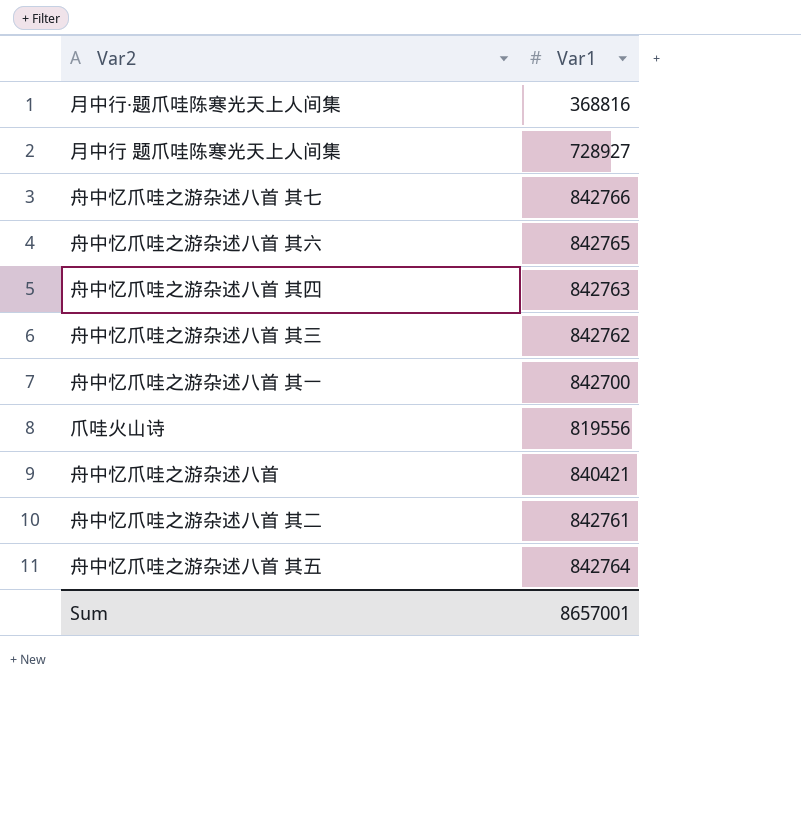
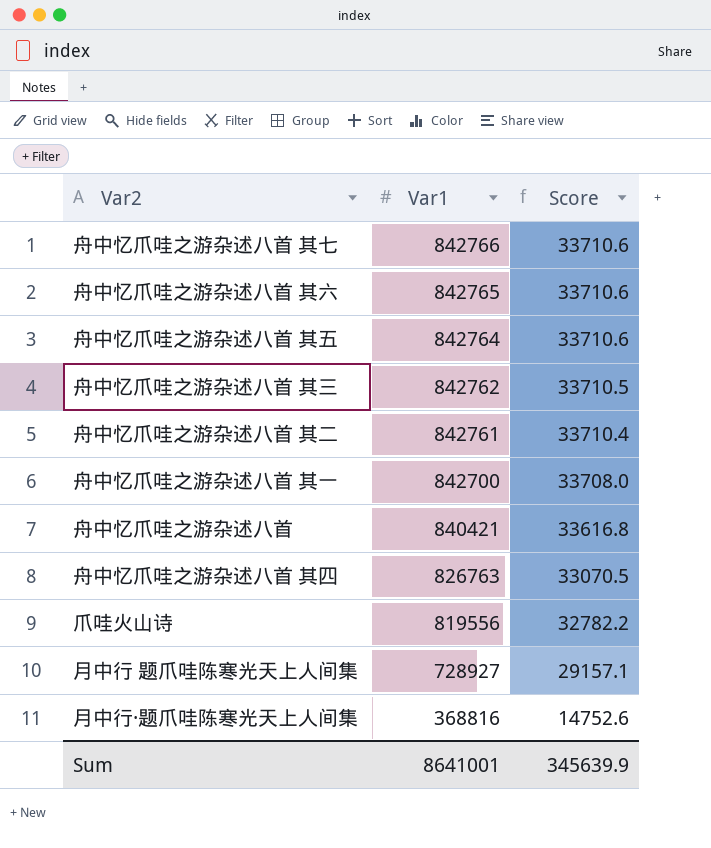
row order: none -> Var1 descending
column Score | formula: none -> [Var1] * 0.04
舟中忆爪哇之游杂述八首 其四 | Var1: 842763 -> 826763
Sum | Var1: 8657001 -> 8641001

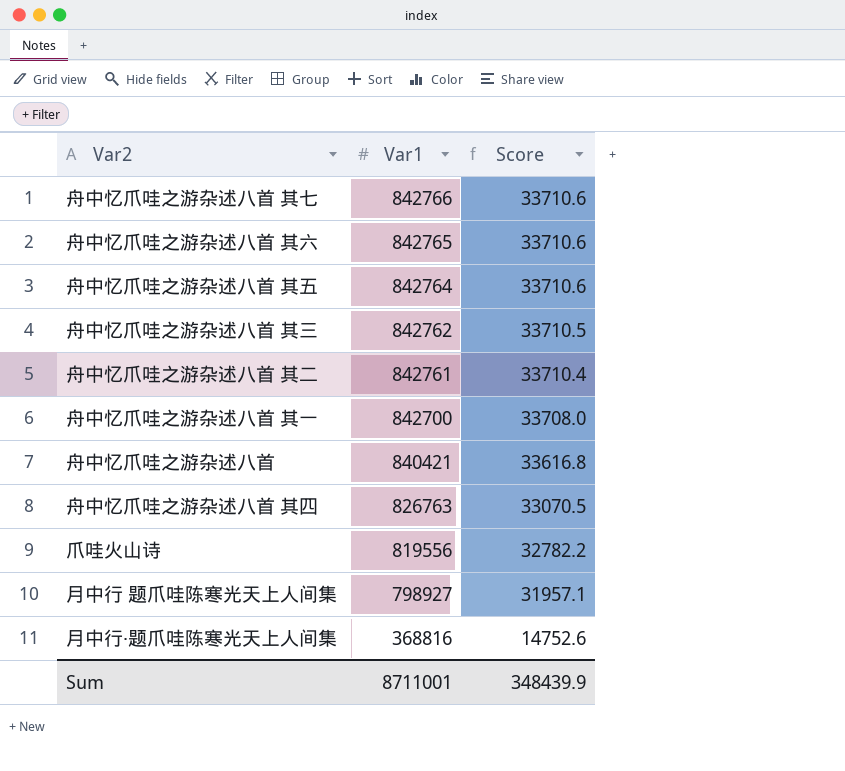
月中行 题爪哇陈寒光天上人间集 | Var1: 728927 -> 798927
月中行 题爪哇陈寒光天上人间集 | Score: 29157.1 -> 31957.1
Sum | Var1: 8641001 -> 8711001
Sum | Score: 345639.9 -> 348439.9

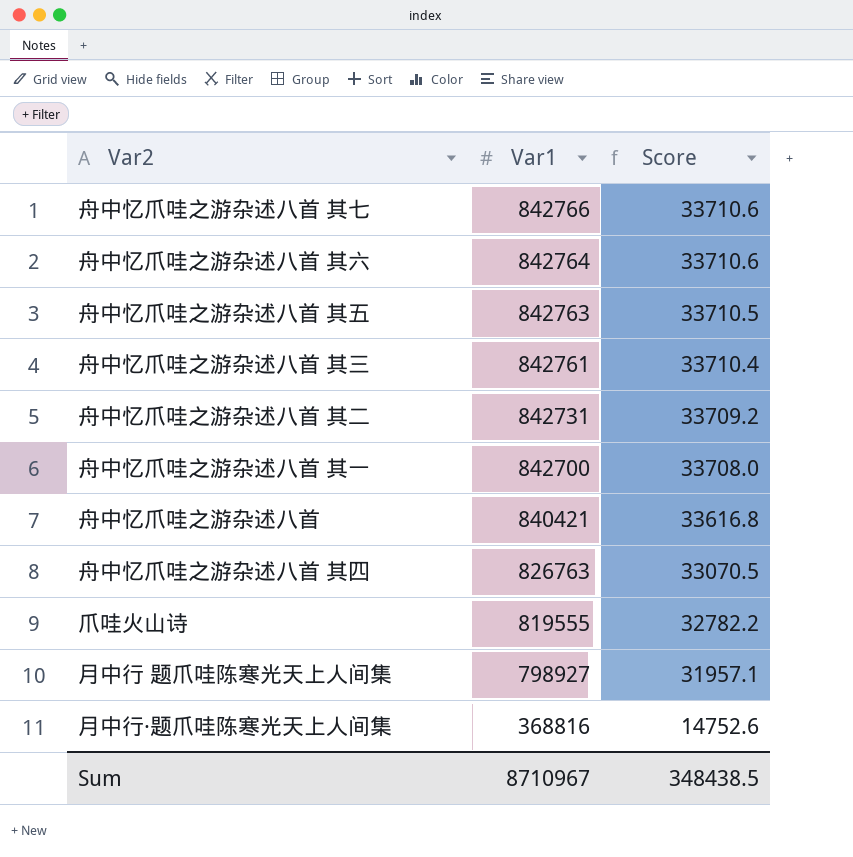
舟中忆爪哇之游杂述八首 其六 | Var1: 842765 -> 842764
舟中忆爪哇之游杂述八首 其五 | Var1: 842764 -> 842763
舟中忆爪哇之游杂述八首 其五 | Score: 33710.6 -> 33710.5
舟中忆爪哇之游杂述八首 其三 | Var1: 842762 -> 842761
舟中忆爪哇之游杂述八首 其三 | Score: 33710.5 -> 33710.4
舟中忆爪哇之游杂述八首 其二 | Var1: 842761 -> 842731
舟中忆爪哇之游杂述八首 其二 | Score: 33710.4 -> 33709.2
爪哇火山诗 | Var1: 819556 -> 819555
Sum | Var1: 8711001 -> 8710967
Sum | Score: 348439.9 -> 348438.5

